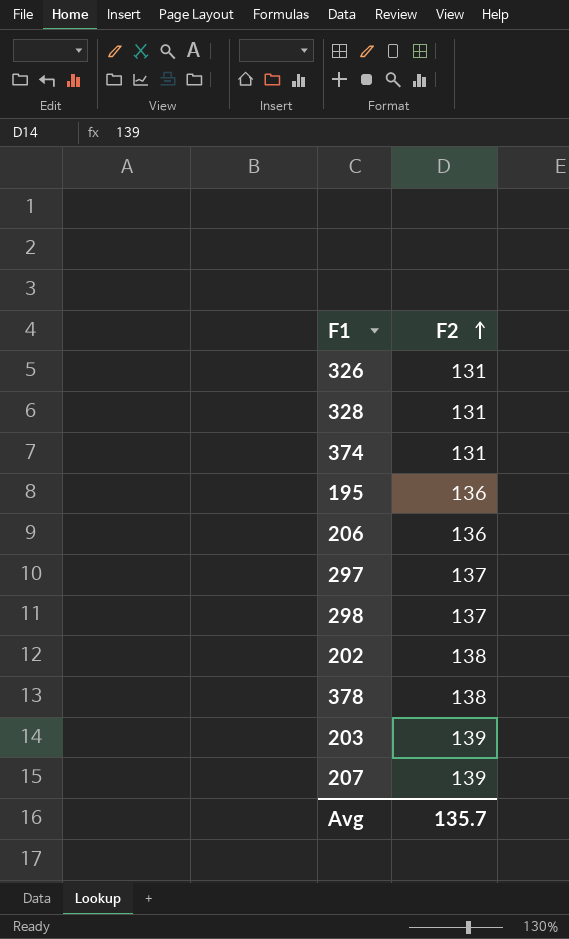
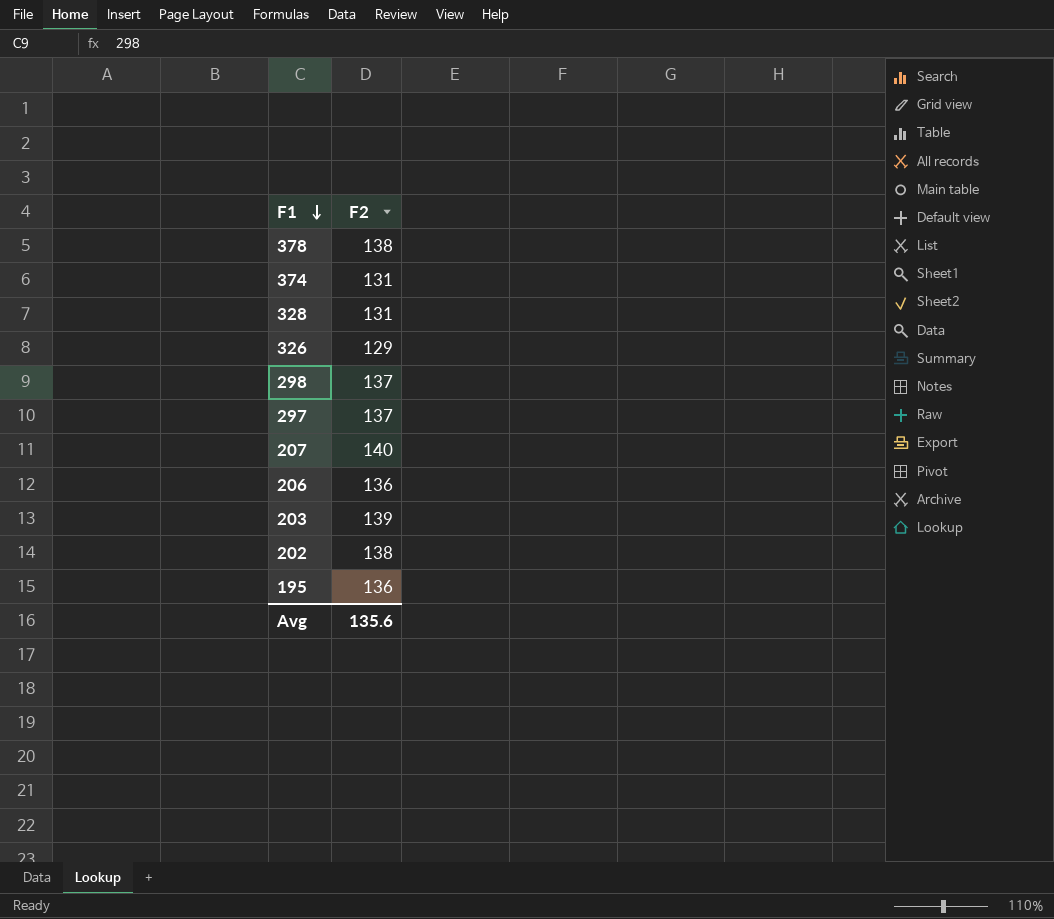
row order: F2 ascending -> F1 descending
326 | F2: 131 -> 129
207 | F2: 139 -> 140
Avg | F2: 135.7 -> 135.6

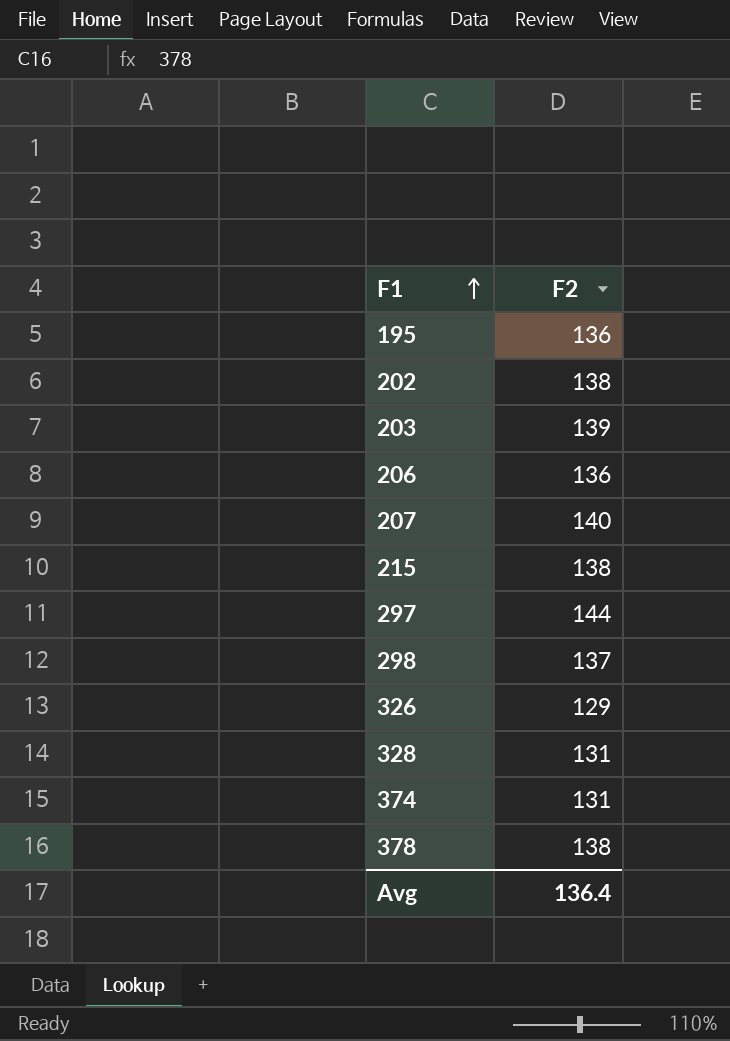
row order: F1 descending -> F1 ascending
row 215: none -> 138
297 | F2: 137 -> 144
Avg | F2: 135.6 -> 136.4

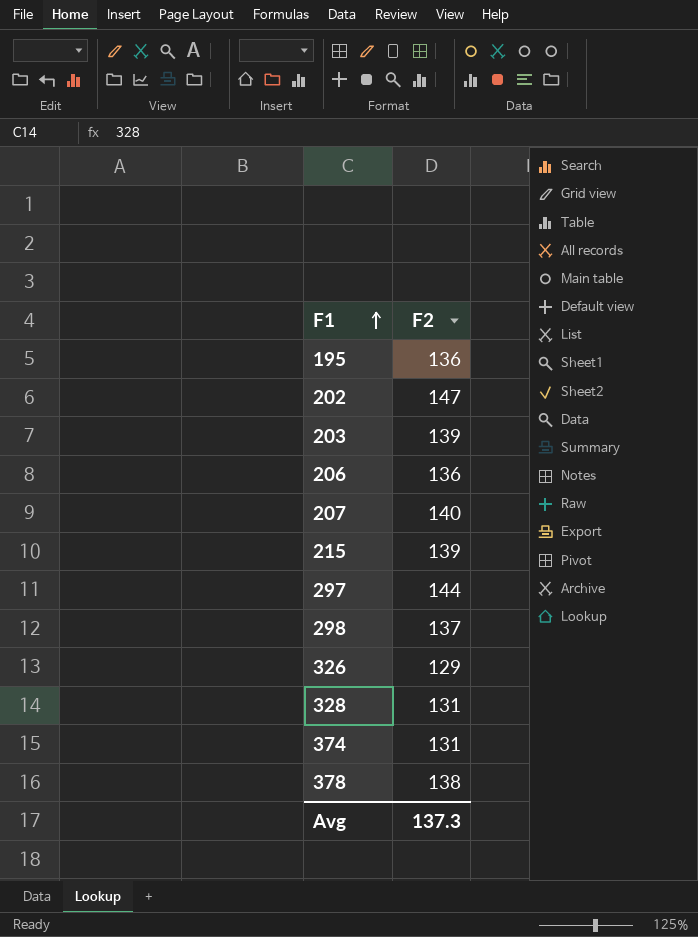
202 | F2: 138 -> 147
215 | F2: 138 -> 139
Avg | F2: 136.4 -> 137.3

